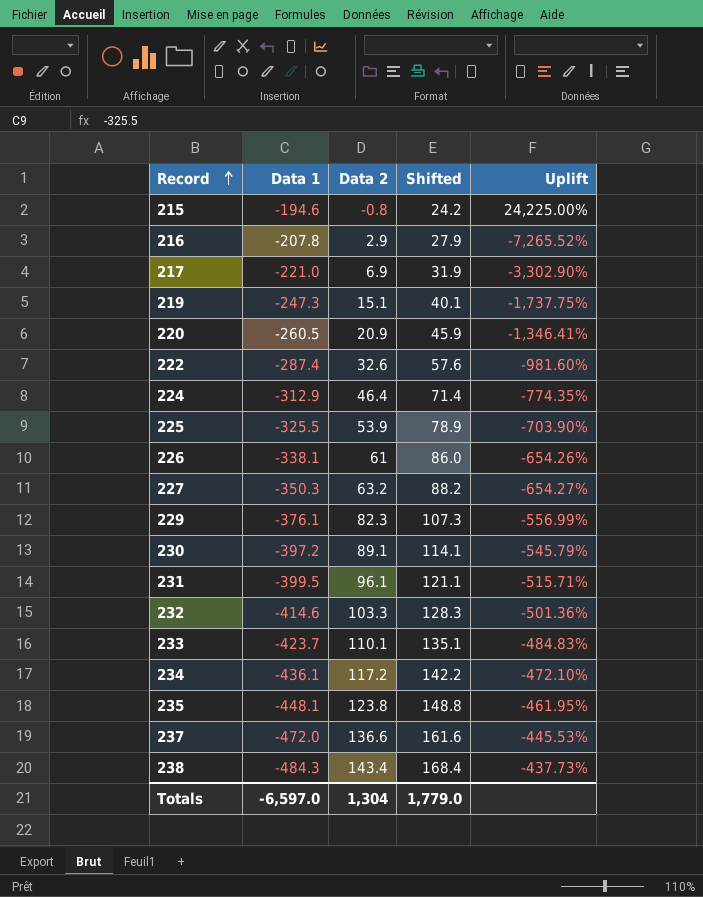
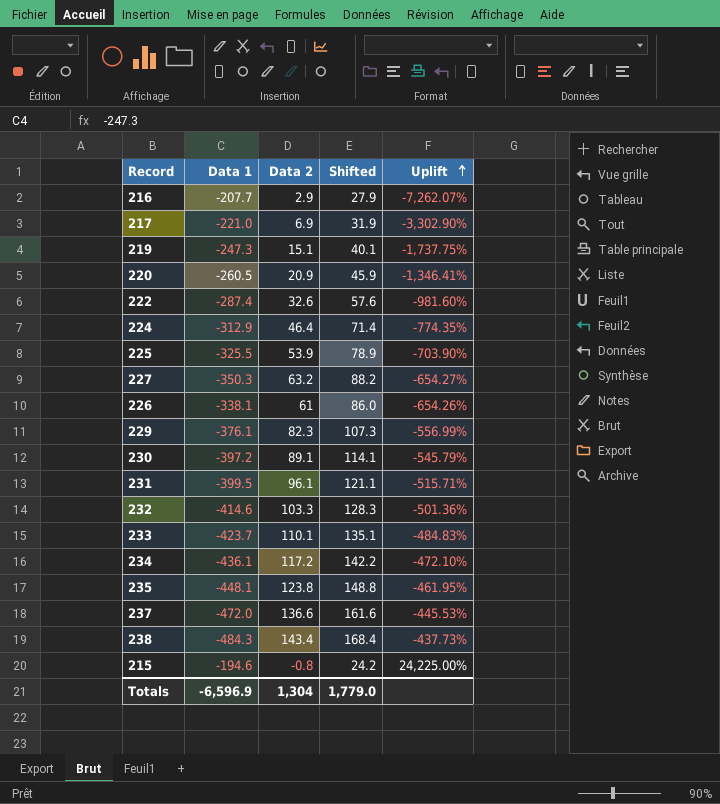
row order: Record ascending -> Uplift ascending
216 | Data 1: -207.8 -> -207.7
216 | Uplift: -7,265.52% -> -7,262.07%
Totals | Data 1: -6,597.0 -> -6,596.9

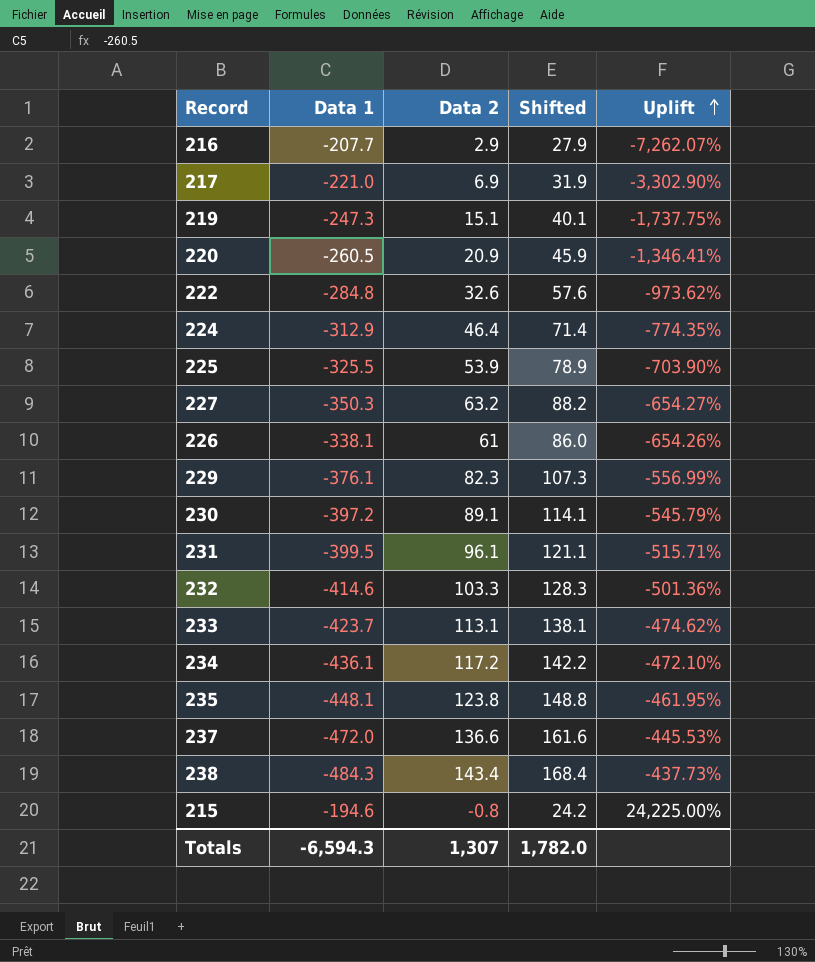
222 | Data 1: -287.4 -> -284.8
222 | Uplift: -981.60% -> -973.62%
233 | Data 2: 110.1 -> 113.1
233 | Shifted: 135.1 -> 138.1
233 | Uplift: -484.83% -> -474.62%
Totals | Data 1: -6,596.9 -> -6,594.3
Totals | Data 2: 1,304 -> 1,307
Totals | Shifted: 1,779.0 -> 1,782.0

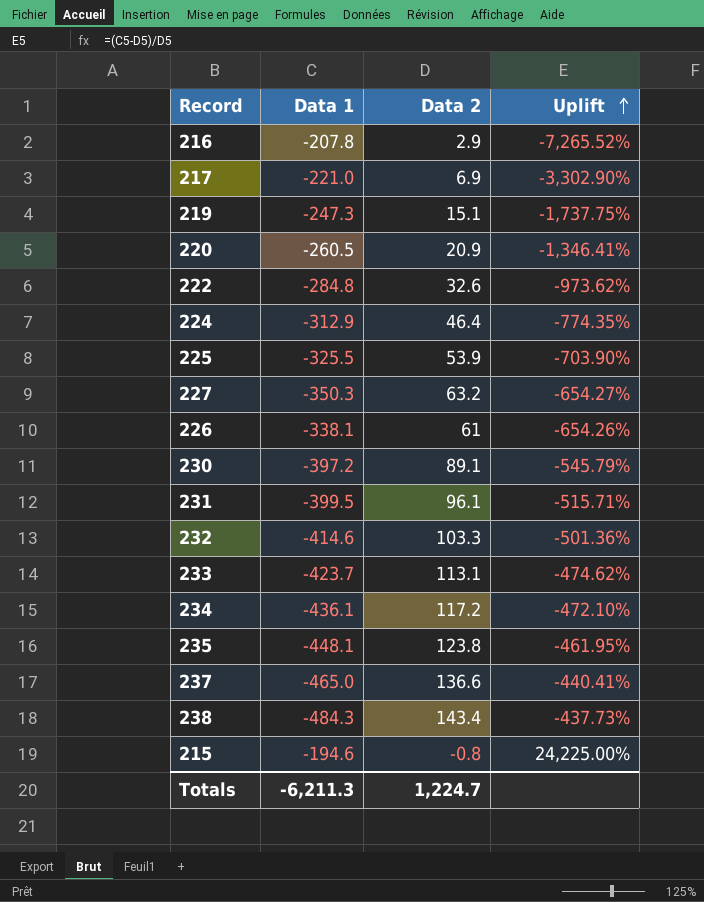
column Shifted | formula: [Data 2] + 25 -> none
row 229: -376.1 | 82.3 | 107.3 | -556.99% -> none
216 | Data 1: -207.7 -> -207.8
216 | Uplift: -7,262.07% -> -7,265.52%
237 | Data 1: -472.0 -> -465.0
237 | Uplift: -445.53% -> -440.41%
Totals | Data 1: -6,594.3 -> -6,211.3
Totals | Data 2: 1,307 -> 1,224.7

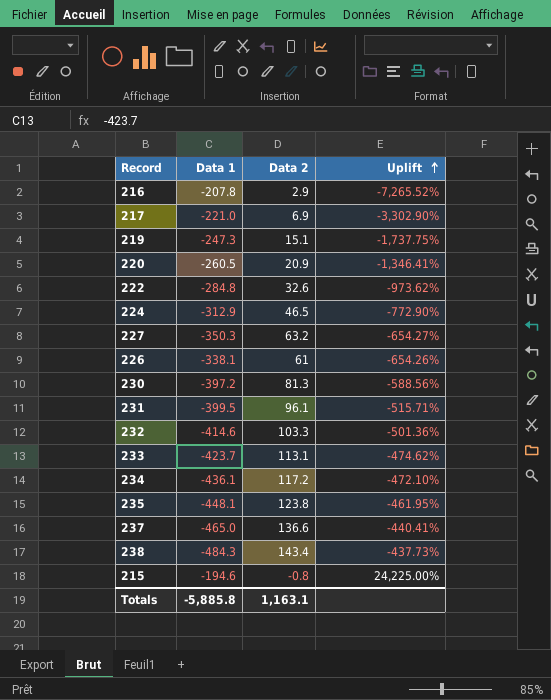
row 225: -325.5 | 53.9 | -703.90% -> none
224 | Data 2: 46.4 -> 46.5
224 | Uplift: -774.35% -> -772.90%
230 | Data 2: 89.1 -> 81.3
230 | Uplift: -545.79% -> -588.56%
Totals | Data 1: -6,211.3 -> -5,885.8
Totals | Data 2: 1,224.7 -> 1,163.1

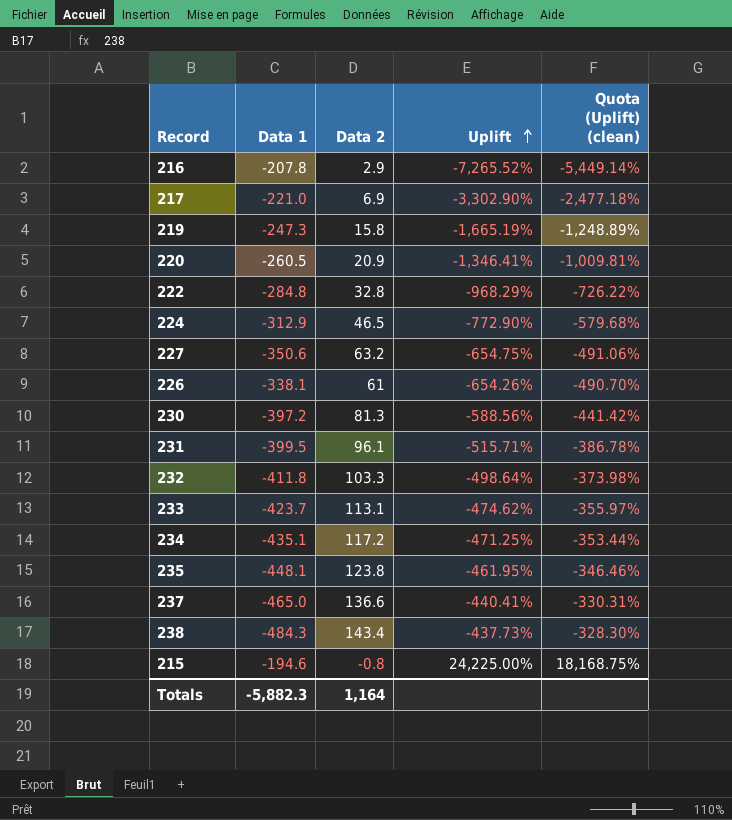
column Quota (Uplift) (clean) | formula: none -> [Uplift] * 0.75
219 | Data 2: 15.1 -> 15.8
219 | Uplift: -1,737.75% -> -1,665.19%
222 | Data 2: 32.6 -> 32.8
222 | Uplift: -973.62% -> -968.29%
227 | Data 1: -350.3 -> -350.6
227 | Uplift: -654.27% -> -654.75%
232 | Data 1: -414.6 -> -411.8
232 | Uplift: -501.36% -> -498.64%
234 | Data 1: -436.1 -> -435.1
234 | Uplift: -472.10% -> -471.25%
Totals | Data 1: -5,885.8 -> -5,882.3
Totals | Data 2: 1,163.1 -> 1,164

